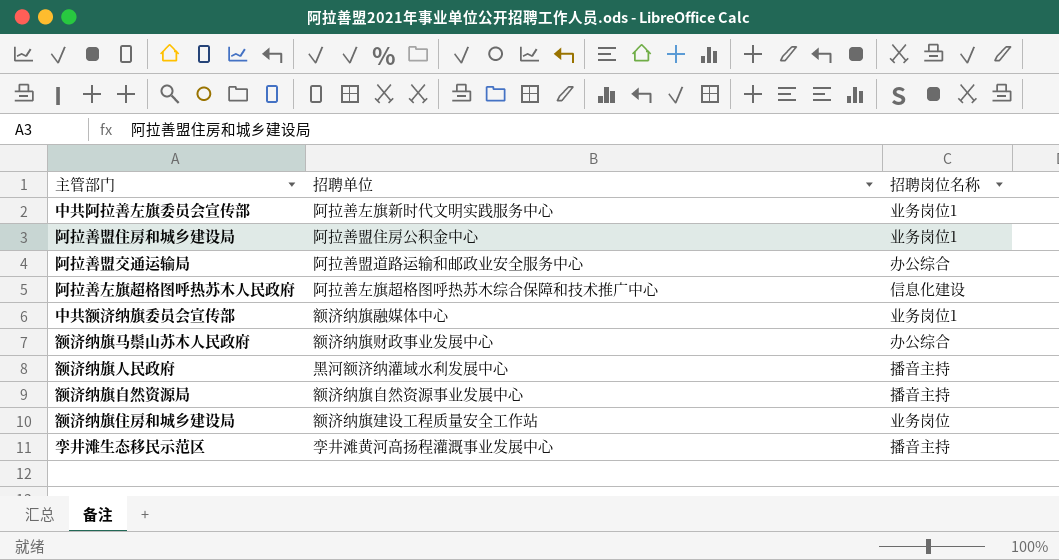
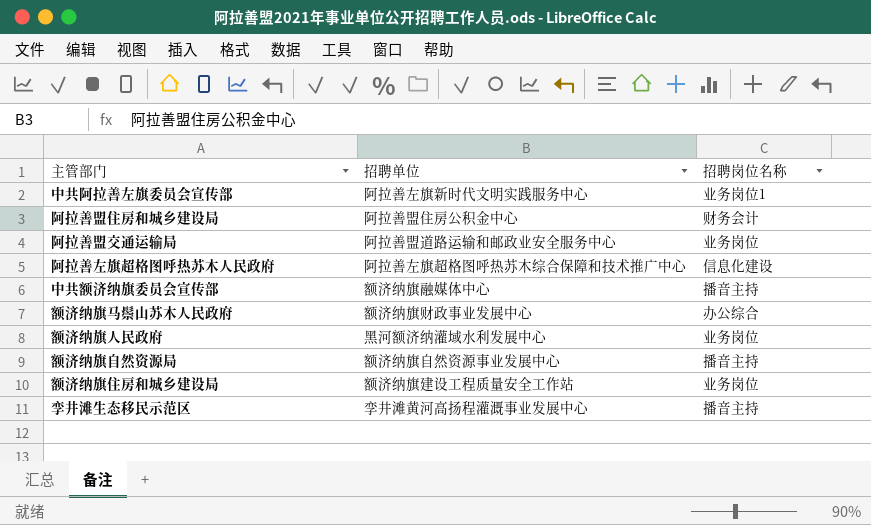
阿拉善盟住房和城乡建设局 | 招聘岗位名称: 业务岗位1 -> 财务会计
阿拉善盟交通运输局 | 招聘岗位名称: 办公综合 -> 业务岗位
中共额济纳旗委员会宣传部 | 招聘岗位名称: 业务岗位1 -> 播音主持
额济纳旗人民政府 | 招聘岗位名称: 播音主持 -> 业务岗位

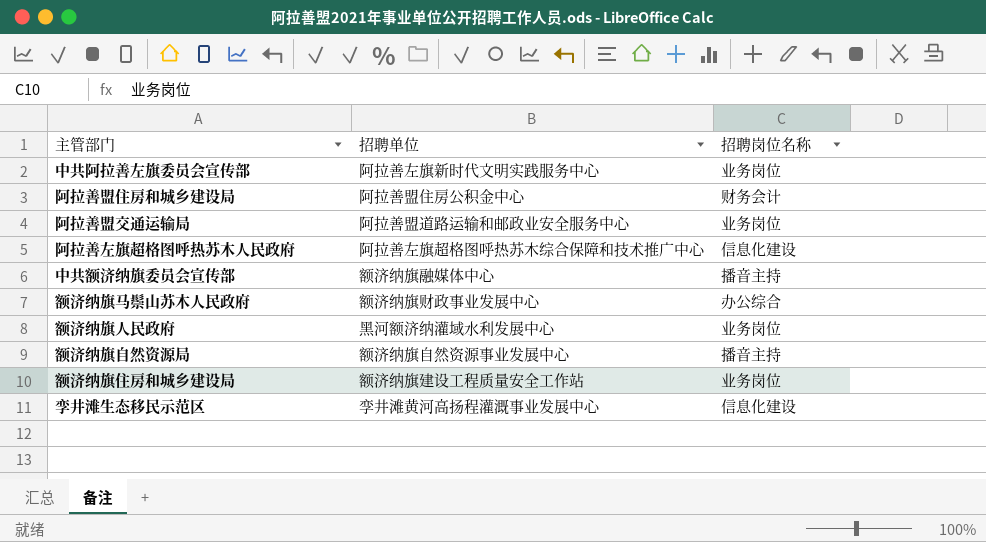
中共阿拉善左旗委员会宣传部 | 招聘岗位名称: 业务岗位1 -> 业务岗位
孪井滩生态移民示范区 | 招聘岗位名称: 播音主持 -> 信息化建设

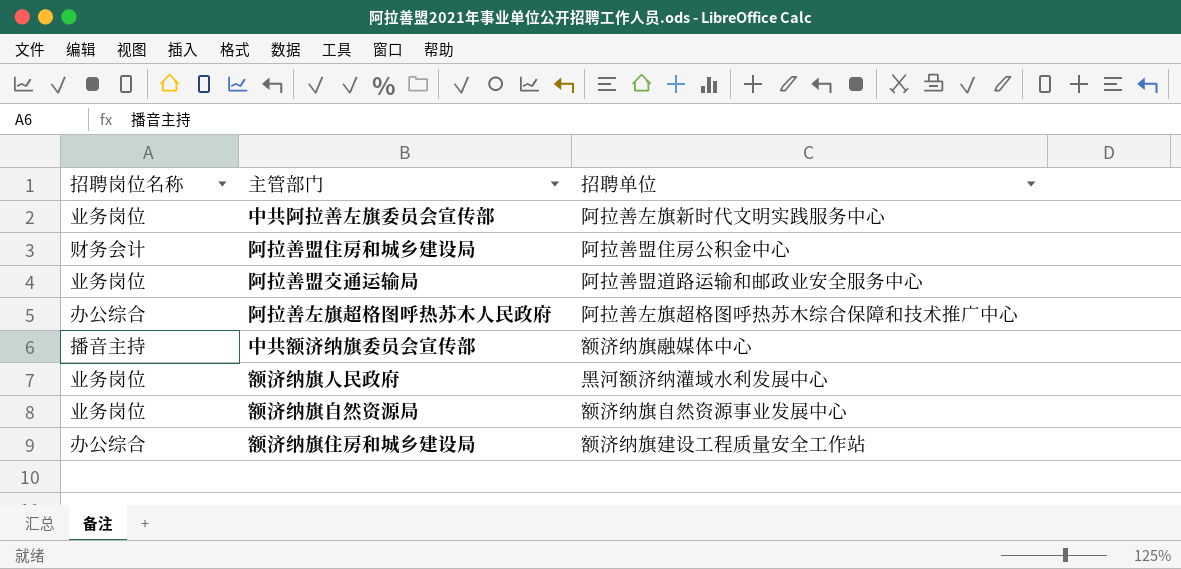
column 招聘岗位名称 | position: 3 -> 1
row 额济纳旗马鬃山苏木人民政府: 额济纳旗财政事业发展中心 | 办公综合 -> none
row 孪井滩生态移民示范区: 孪井滩黄河高扬程灌溉事业发展中心 | 信息化建设 -> none
阿拉善左旗超格图呼热苏木人民政府 | 招聘岗位名称: 信息化建设 -> 办公综合
额济纳旗自然资源局 | 招聘岗位名称: 播音主持 -> 业务岗位
额济纳旗住房和城乡建设局 | 招聘岗位名称: 业务岗位 -> 办公综合

